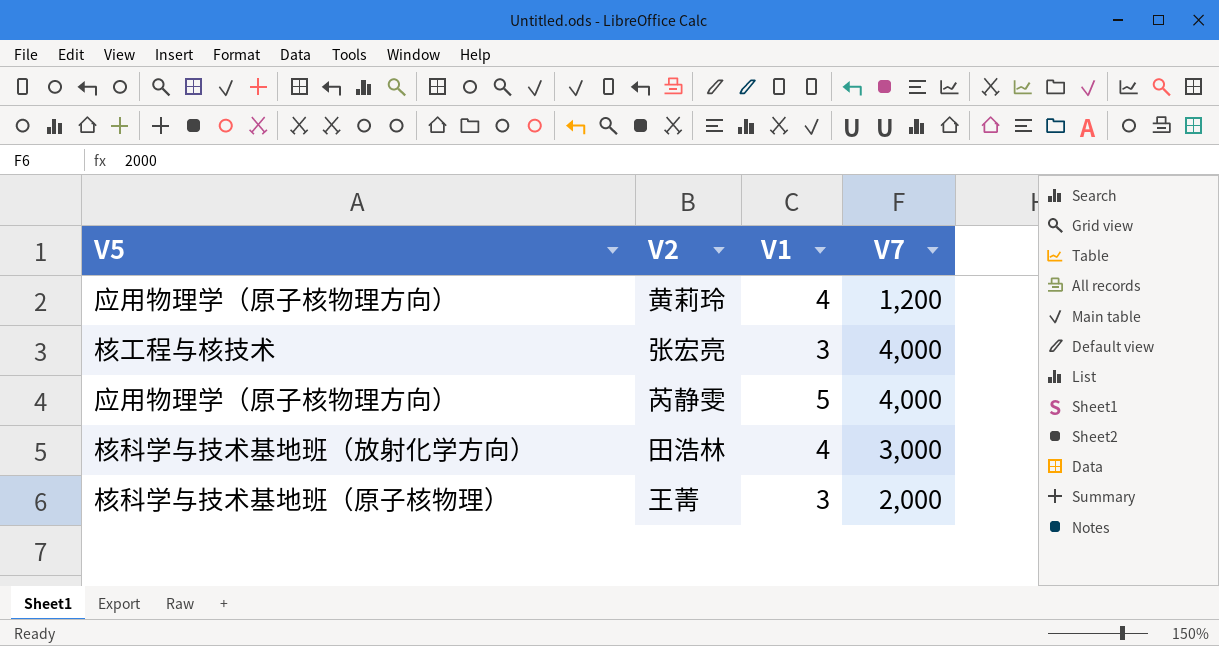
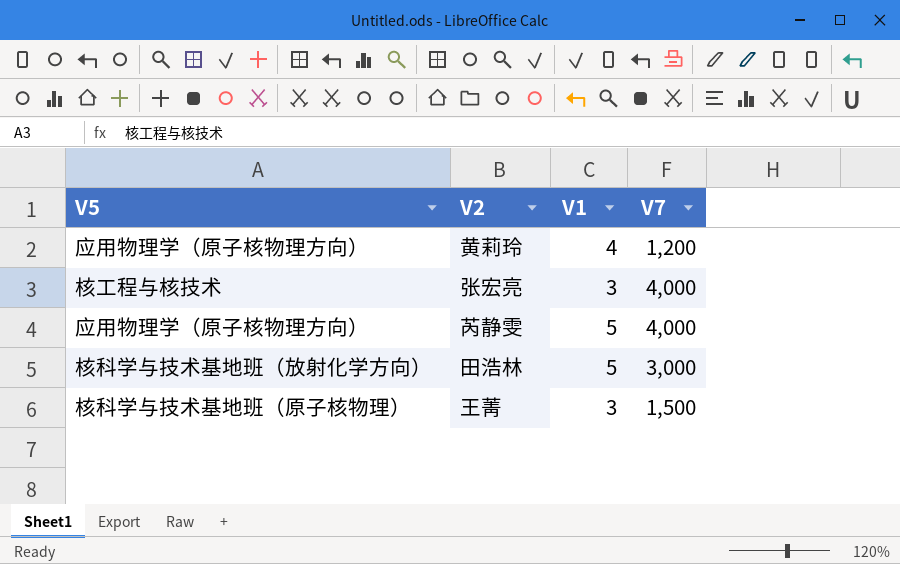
田浩林 | V1: 4 -> 5
王菁 | V7: 2,000 -> 1,500

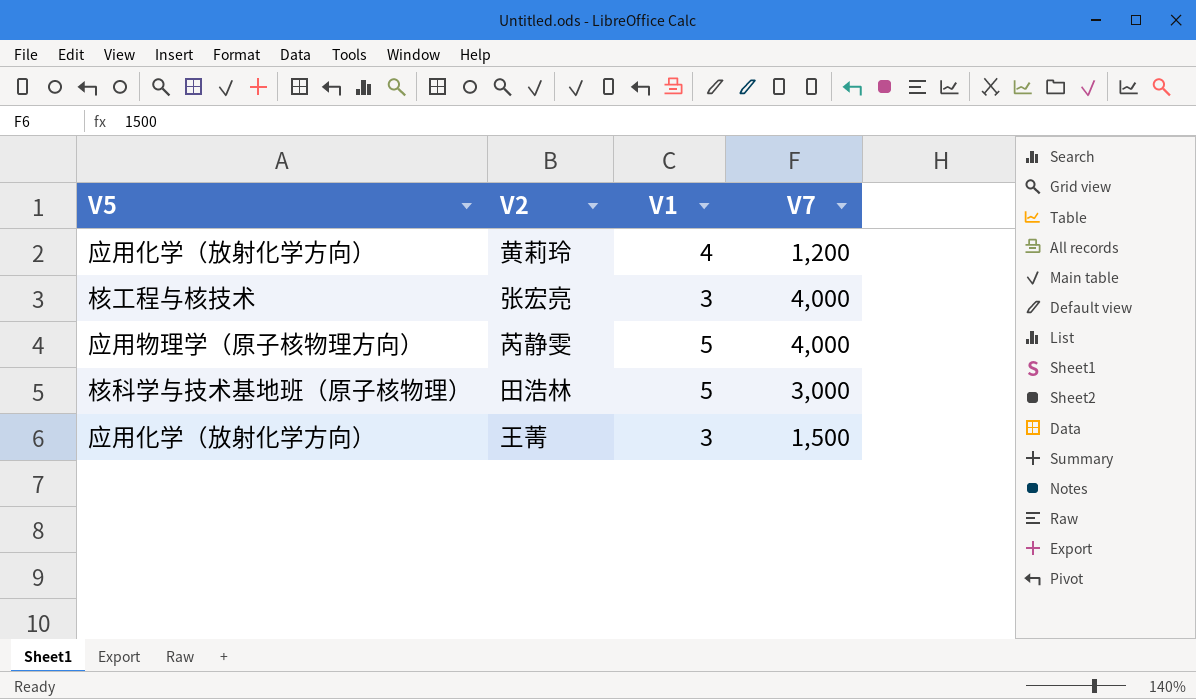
黄莉玲 | V5: 应用物理学（原子核物理方向） -> 应用化学（放射化学方向）
田浩林 | V5: 核科学与技术基地班（放射化学方向） -> 核科学与技术基地班（原子核物理）
王菁 | V5: 核科学与技术基地班（原子核物理） -> 应用化学（放射化学方向）

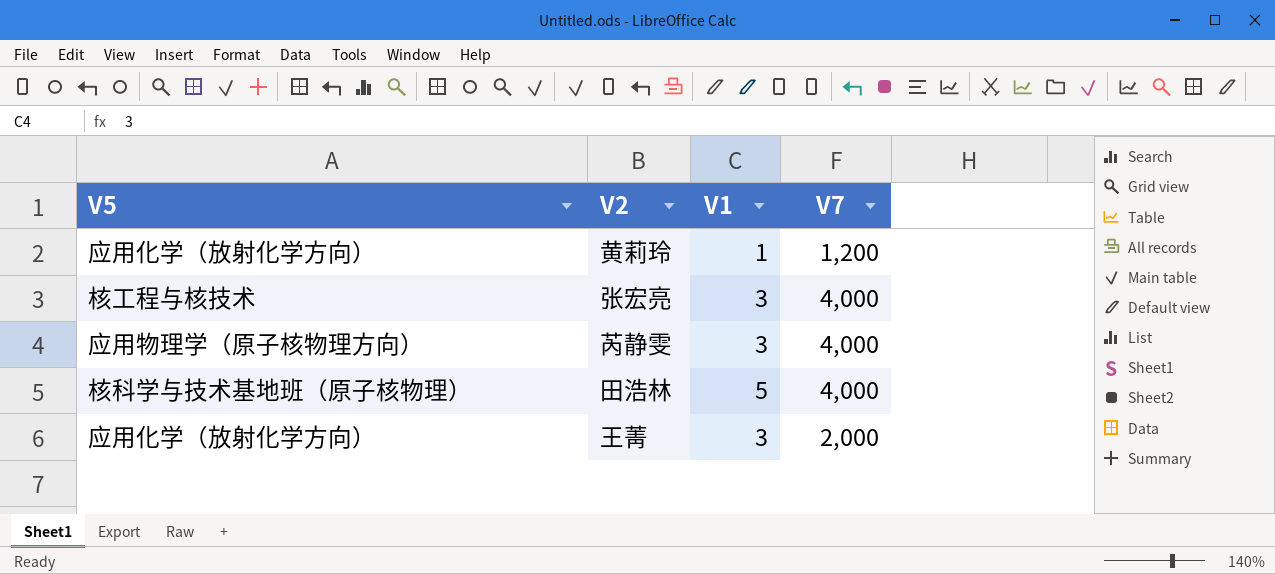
黄莉玲 | V1: 4 -> 1
芮静雯 | V1: 5 -> 3
田浩林 | V7: 3,000 -> 4,000
王菁 | V7: 1,500 -> 2,000

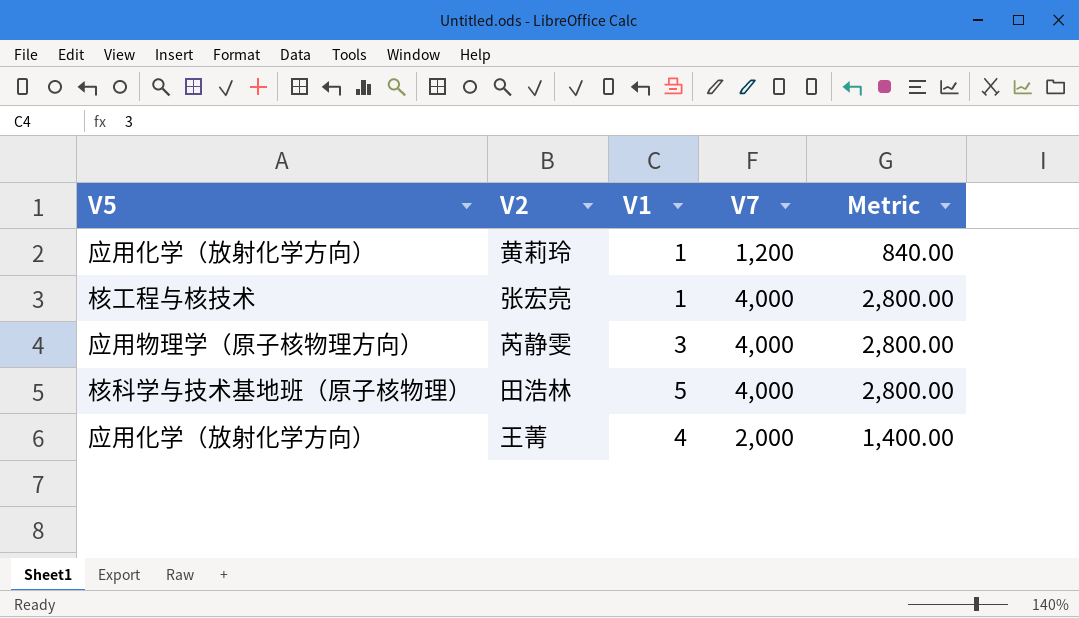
column Metric | formula: none -> [V7] * 0.7
张宏亮 | V1: 3 -> 1
王菁 | V1: 3 -> 4

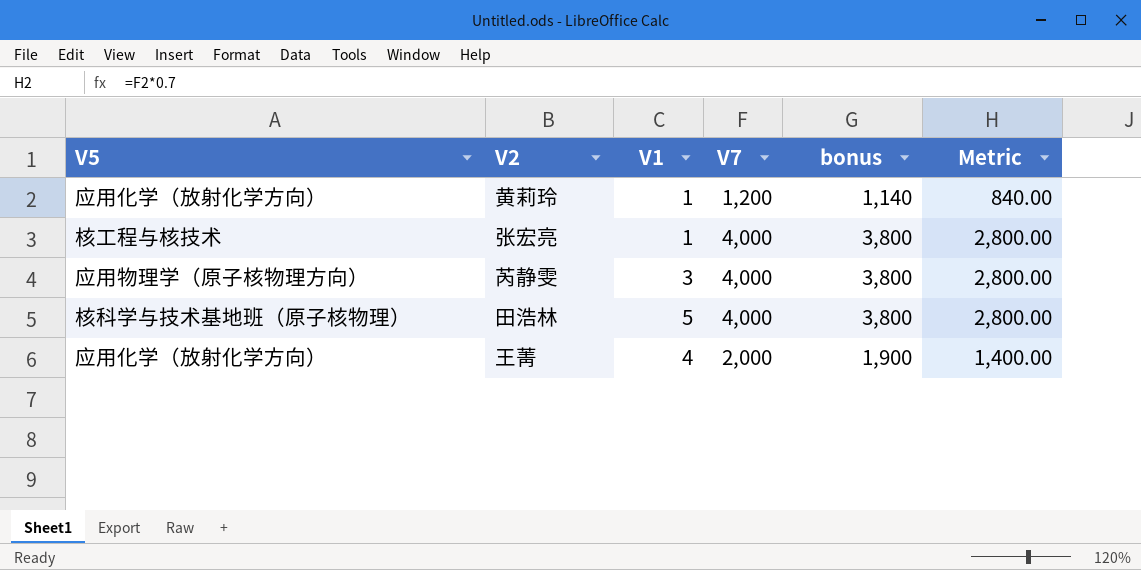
column bonus | formula: none -> [V7] * 0.95

